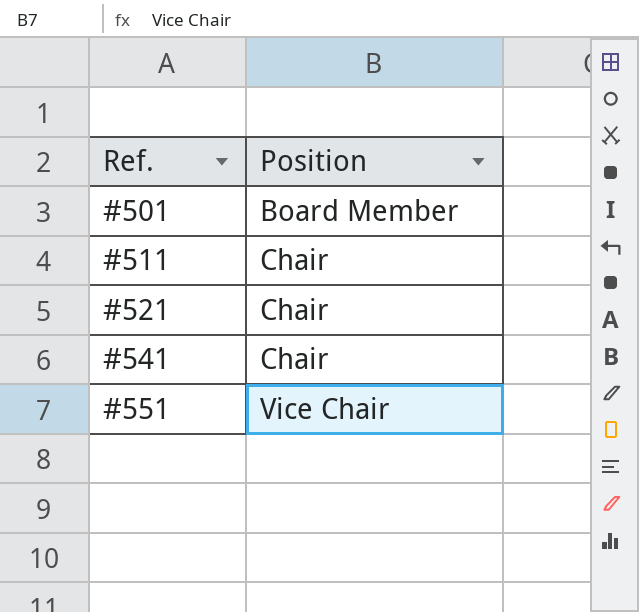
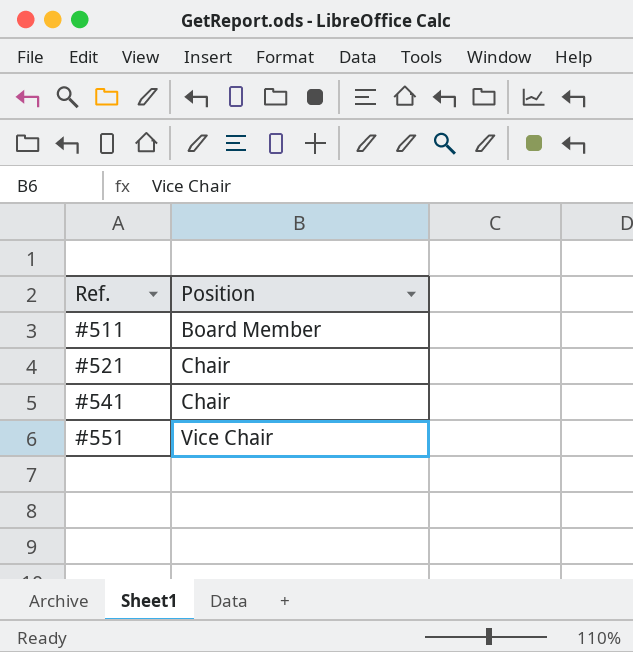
row #501: Board Member -> none
#511 | Position: Chair -> Board Member

